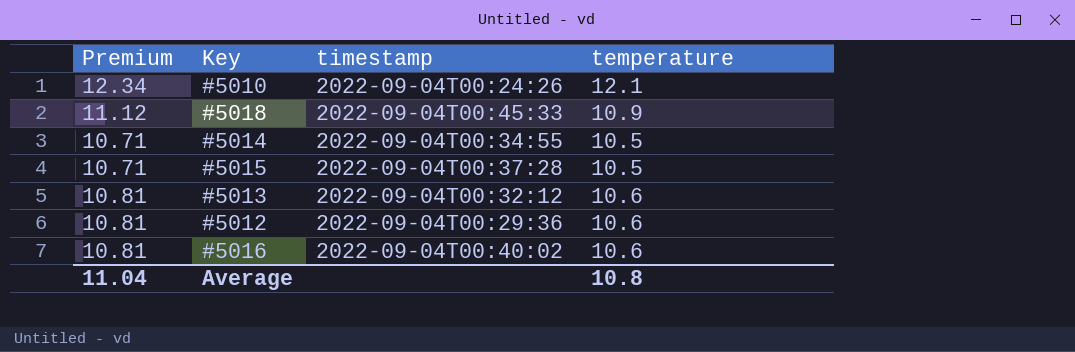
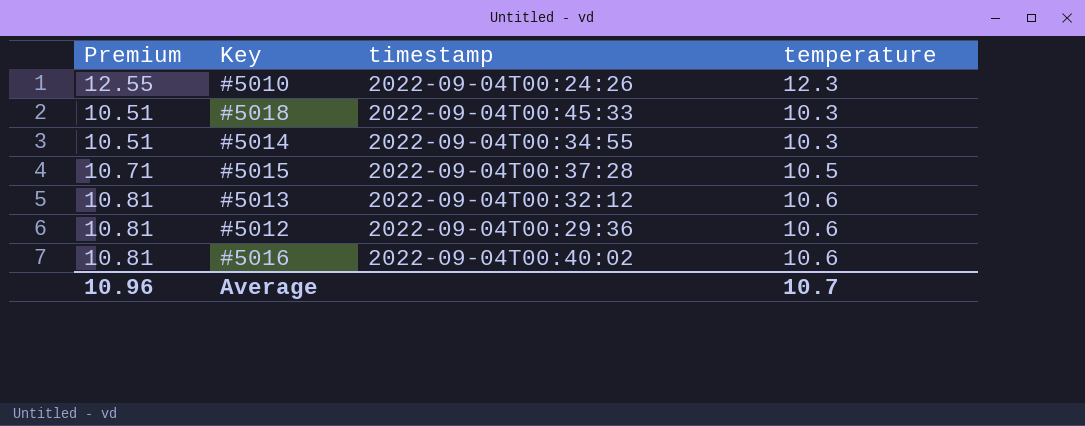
#5010 | Premium: 12.34 -> 12.55
#5010 | temperature: 12.1 -> 12.3
#5018 | Premium: 11.12 -> 10.51
#5018 | temperature: 10.9 -> 10.3
#5014 | Premium: 10.71 -> 10.51
#5014 | temperature: 10.5 -> 10.3
Average | Premium: 11.04 -> 10.96
Average | temperature: 10.8 -> 10.7

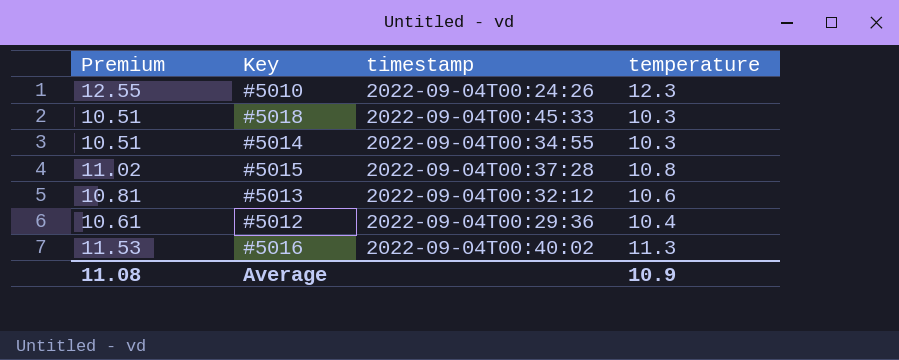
#5015 | Premium: 10.71 -> 11.02
#5015 | temperature: 10.5 -> 10.8
#5012 | Premium: 10.81 -> 10.61
#5012 | temperature: 10.6 -> 10.4
#5016 | Premium: 10.81 -> 11.53
#5016 | temperature: 10.6 -> 11.3
Average | Premium: 10.96 -> 11.08
Average | temperature: 10.7 -> 10.9

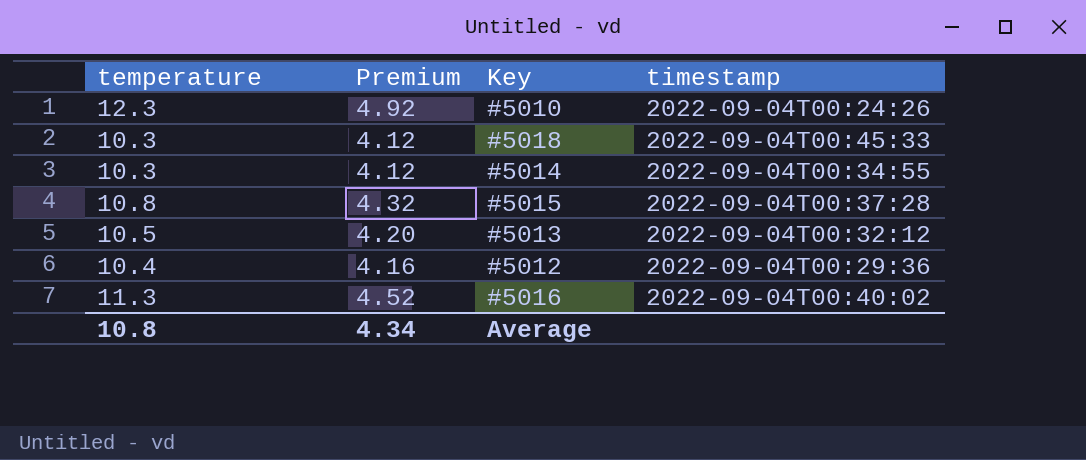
column temperature | position: 4 -> 1
column Premium | formula: [temperature] * 1.02 -> [temperature] * 0.4
#5013 | temperature: 10.6 -> 10.5
Average | temperature: 10.9 -> 10.8
Average | Premium: 11.08 -> 4.34

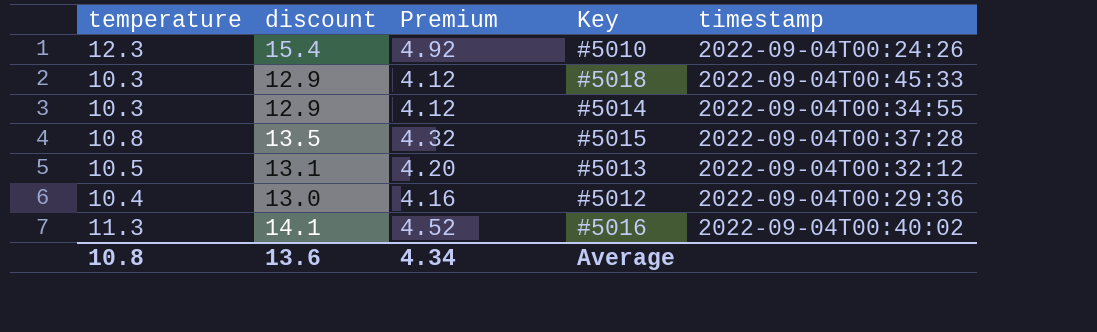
column discount | formula: none -> [temperature] * 1.25

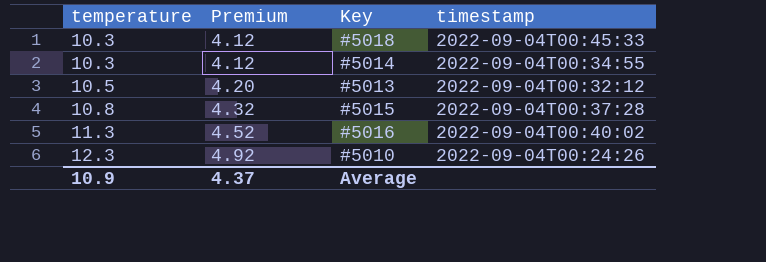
row order: none -> temperature ascending
column discount | formula: [temperature] * 1.25 -> none
row #5012: 10.4 | 13.0 | 4.16 | 2022-09-04T00:29:36 -> none
Average | temperature: 10.8 -> 10.9
Average | Premium: 4.34 -> 4.37

